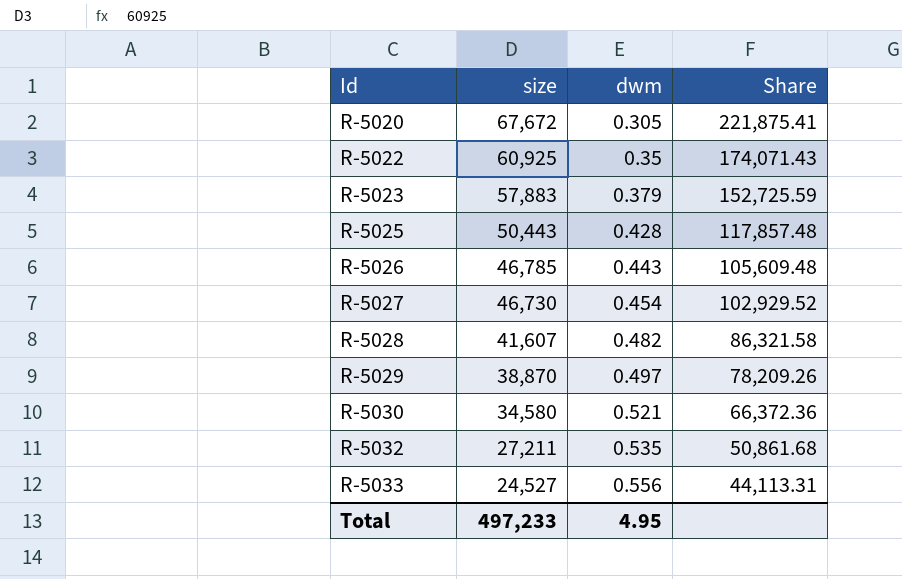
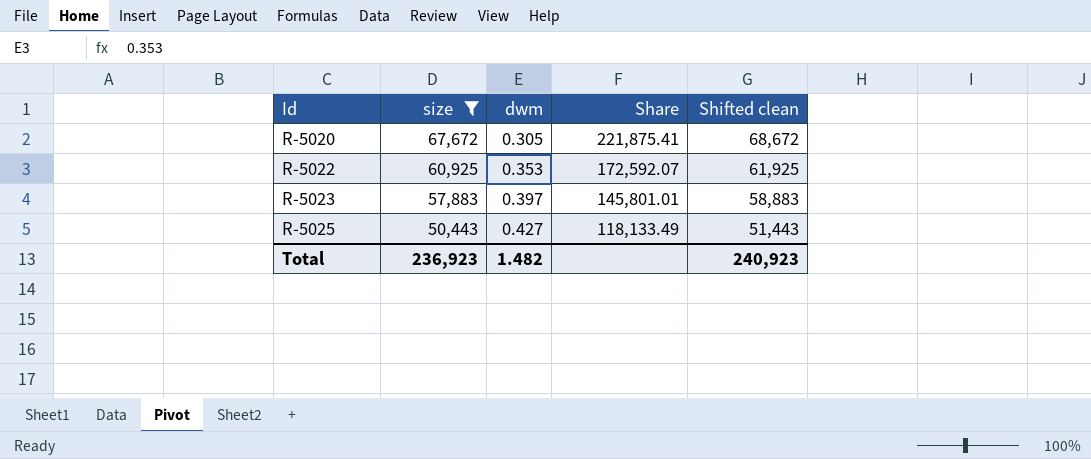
filter: none -> size >= 50,443
column Shifted clean | formula: none -> [size] + 1000
R-5022 | dwm: 0.35 -> 0.353
R-5022 | Share: 174,071.43 -> 172,592.07
R-5023 | dwm: 0.379 -> 0.397
R-5023 | Share: 152,725.59 -> 145,801.01
R-5025 | dwm: 0.428 -> 0.427
R-5025 | Share: 117,857.48 -> 118,133.49
Total | size: 497,233 -> 236,923
Total | dwm: 4.95 -> 1.482

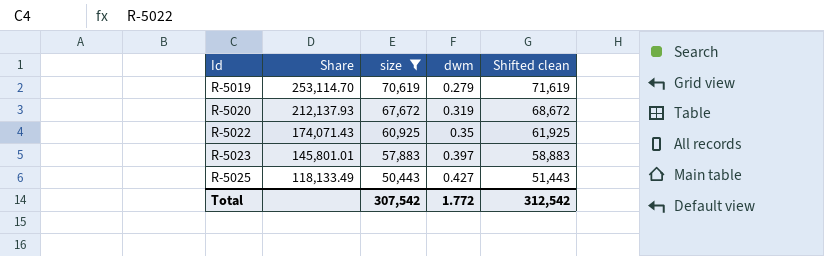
column Share | position: 4 -> 2
row R-5019: none -> 253,114.70 | 70,619 | 0.279 | 71,619
R-5020 | Share: 221,875.41 -> 212,137.93
R-5020 | dwm: 0.305 -> 0.319
R-5022 | Share: 172,592.07 -> 174,071.43
R-5022 | dwm: 0.353 -> 0.35
Total | size: 236,923 -> 307,542
Total | dwm: 1.482 -> 1.772
Total | Shifted clean: 240,923 -> 312,542

